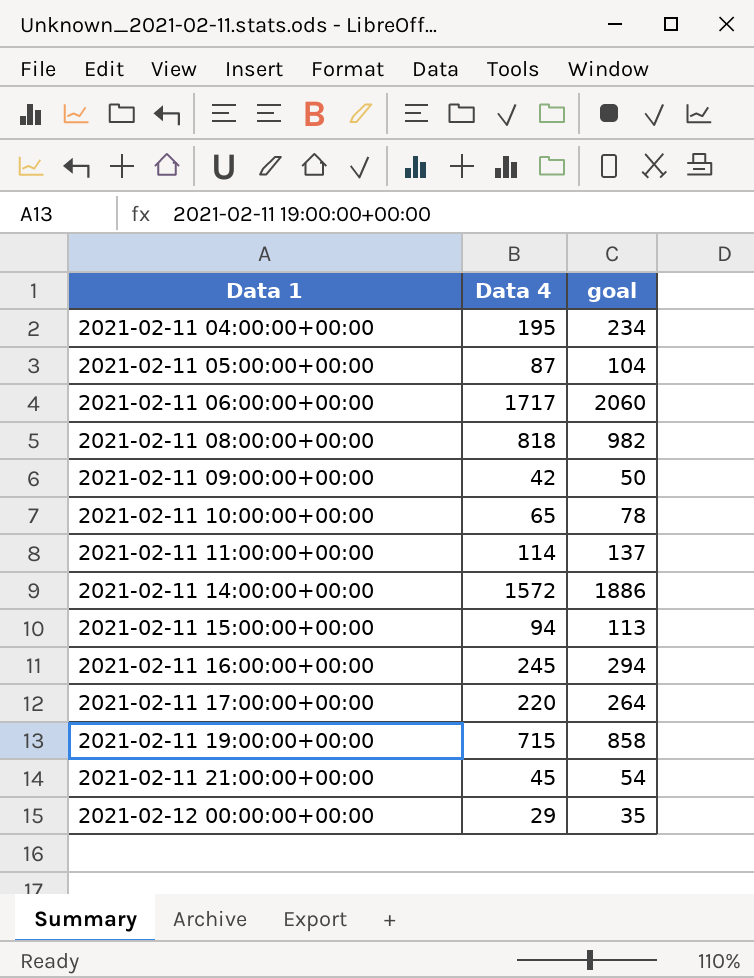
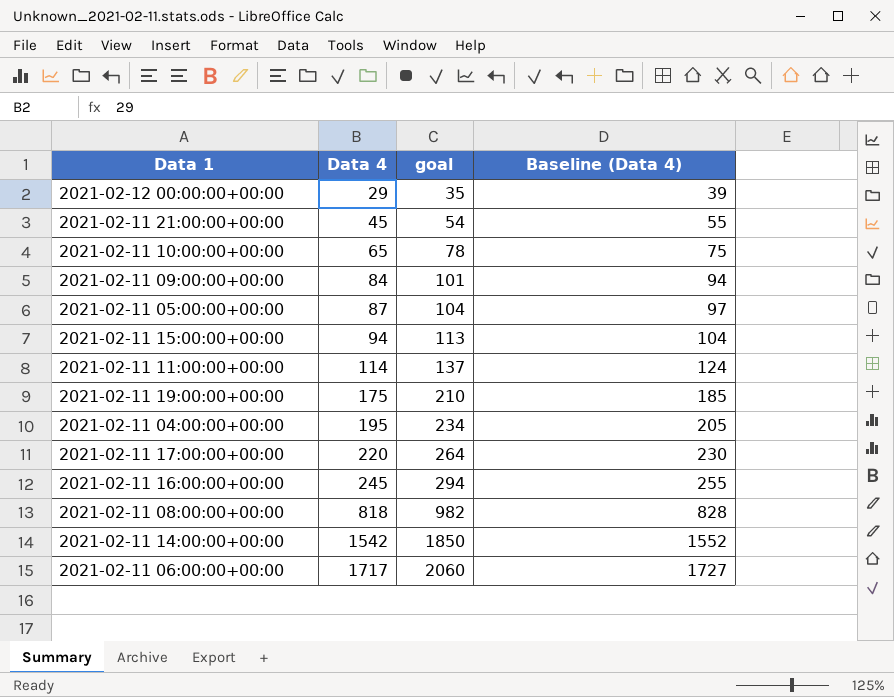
row order: Data 1 ascending -> Data 4 ascending
column Baseline (Data 4) | formula: none -> [Data 4] + 10
2021-02-11 09:00:00+00:00 | Data 4: 42 -> 84
2021-02-11 09:00:00+00:00 | goal: 50 -> 101
2021-02-11 19:00:00+00:00 | Data 4: 715 -> 175
2021-02-11 19:00:00+00:00 | goal: 858 -> 210
2021-02-11 14:00:00+00:00 | Data 4: 1572 -> 1542
2021-02-11 14:00:00+00:00 | goal: 1886 -> 1850

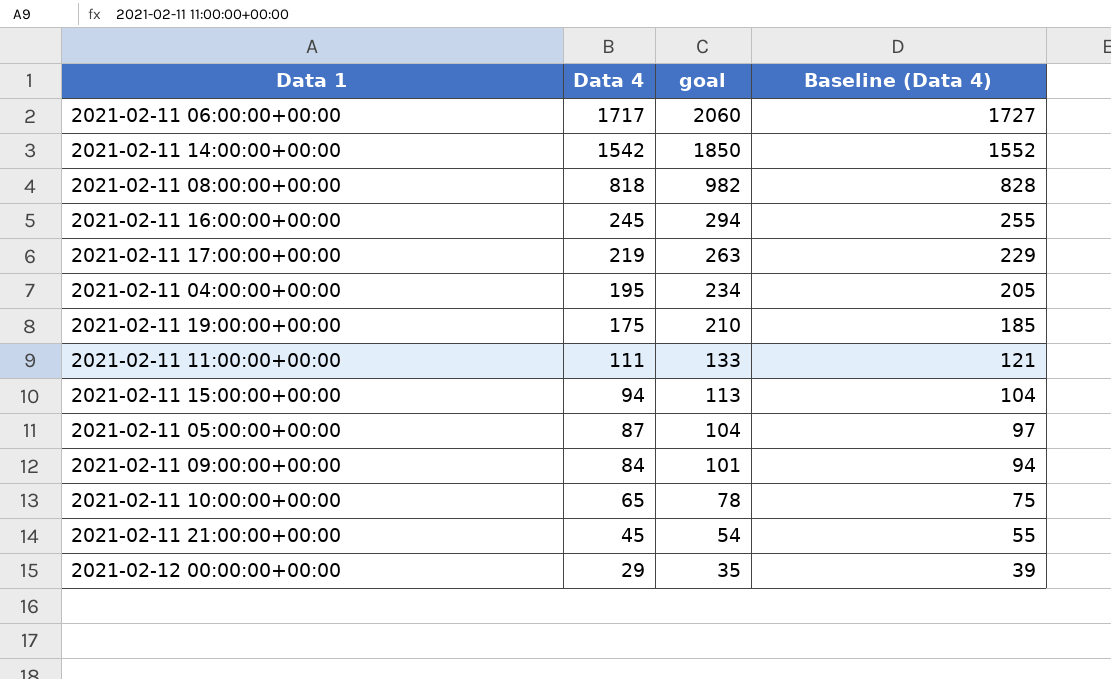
row order: Data 4 ascending -> Data 4 descending
2021-02-11 17:00:00+00:00 | Data 4: 220 -> 219
2021-02-11 17:00:00+00:00 | goal: 264 -> 263
2021-02-11 17:00:00+00:00 | Baseline (Data 4): 230 -> 229
2021-02-11 11:00:00+00:00 | Data 4: 114 -> 111
2021-02-11 11:00:00+00:00 | goal: 137 -> 133
2021-02-11 11:00:00+00:00 | Baseline (Data 4): 124 -> 121

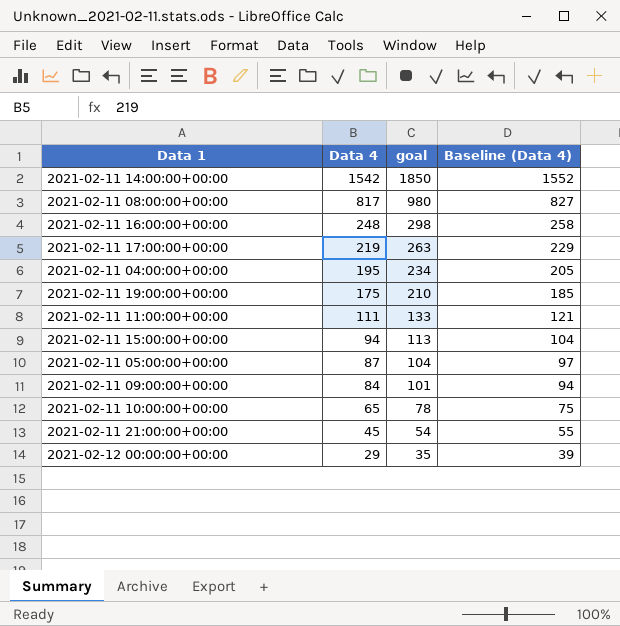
row 2021-02-11 06:00:00+00:00: 1717 | 2060 | 1727 -> none
2021-02-11 08:00:00+00:00 | Data 4: 818 -> 817
2021-02-11 08:00:00+00:00 | goal: 982 -> 980
2021-02-11 08:00:00+00:00 | Baseline (Data 4): 828 -> 827
2021-02-11 16:00:00+00:00 | Data 4: 245 -> 248
2021-02-11 16:00:00+00:00 | goal: 294 -> 298
2021-02-11 16:00:00+00:00 | Baseline (Data 4): 255 -> 258

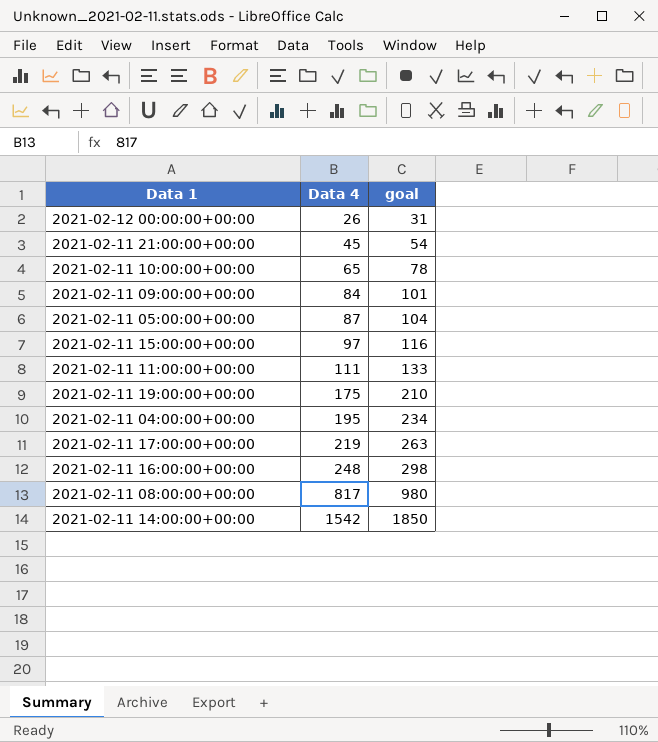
row order: Data 4 descending -> Data 4 ascending
column Baseline (Data 4) | formula: [Data 4] + 10 -> none
2021-02-12 00:00:00+00:00 | Data 4: 29 -> 26
2021-02-12 00:00:00+00:00 | goal: 35 -> 31
2021-02-11 15:00:00+00:00 | Data 4: 94 -> 97
2021-02-11 15:00:00+00:00 | goal: 113 -> 116

